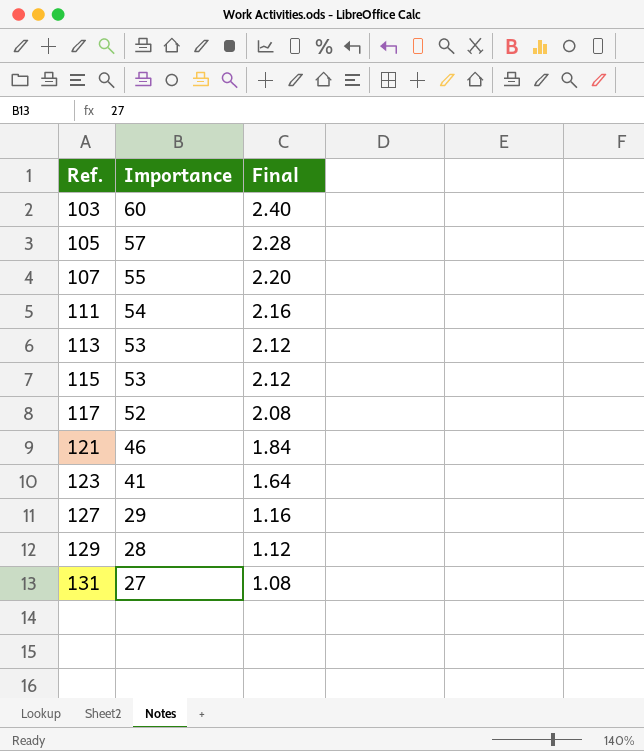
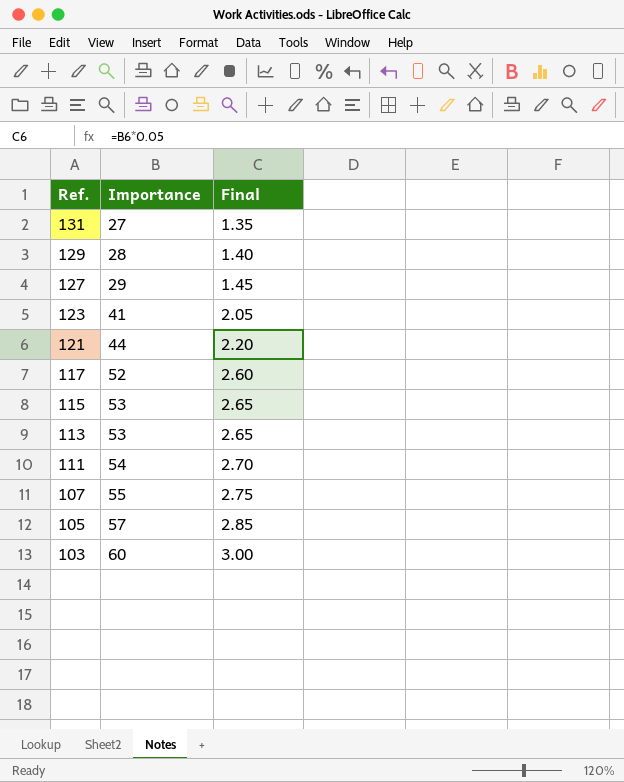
row order: Ref. ascending -> Ref. descending
column Final | formula: [Importance] * 0.04 -> [Importance] * 0.05
121 | Importance: 46 -> 44

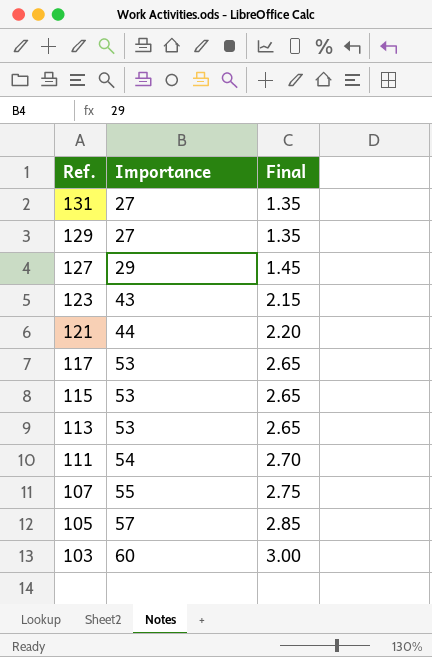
129 | Importance: 28 -> 27
129 | Final: 1.40 -> 1.35
123 | Importance: 41 -> 43
123 | Final: 2.05 -> 2.15
117 | Importance: 52 -> 53
117 | Final: 2.60 -> 2.65

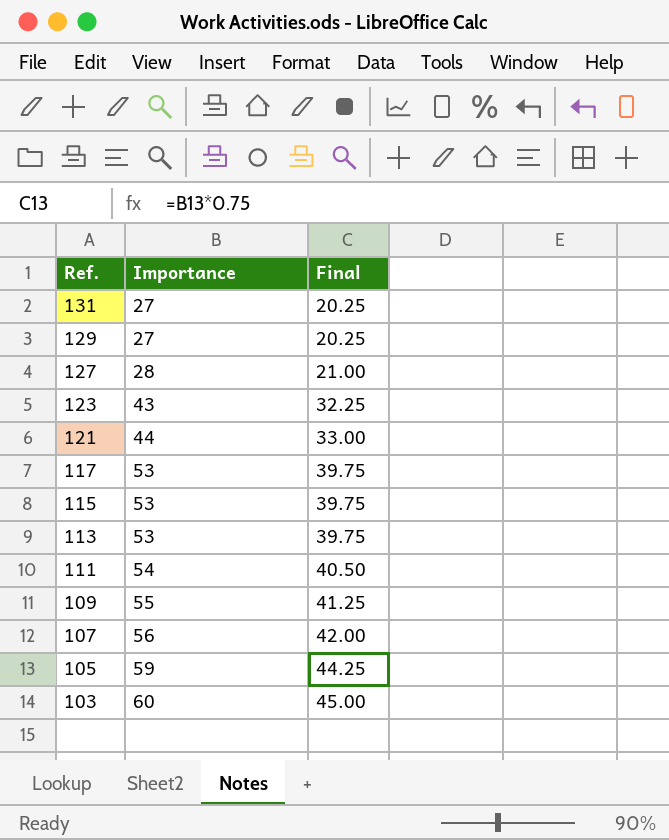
column Final | formula: [Importance] * 0.05 -> [Importance] * 0.75
127 | Importance: 29 -> 28
row 109: none -> 55 | 41.25
107 | Importance: 55 -> 56
105 | Importance: 57 -> 59

